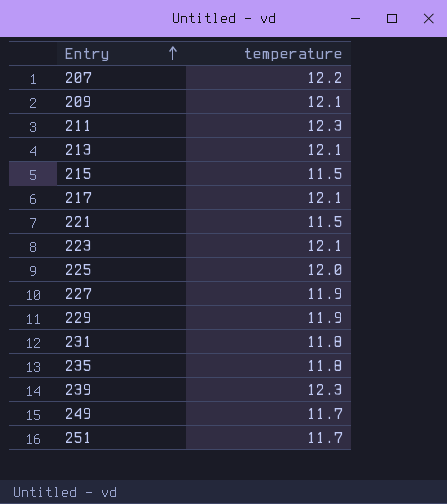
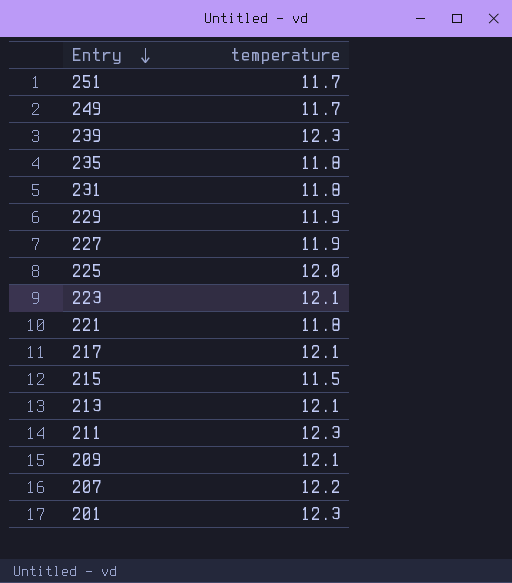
row order: Entry ascending -> Entry descending
221 | temperature: 11.5 -> 11.8
row 201: none -> 12.3

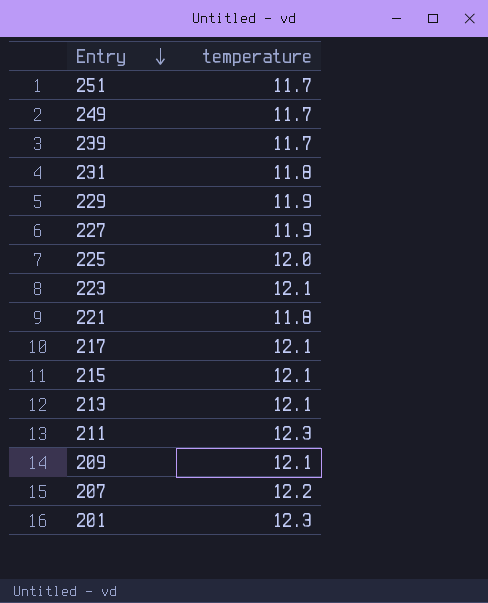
row 235: 11.8 -> none
239 | temperature: 12.3 -> 11.7
215 | temperature: 11.5 -> 12.1

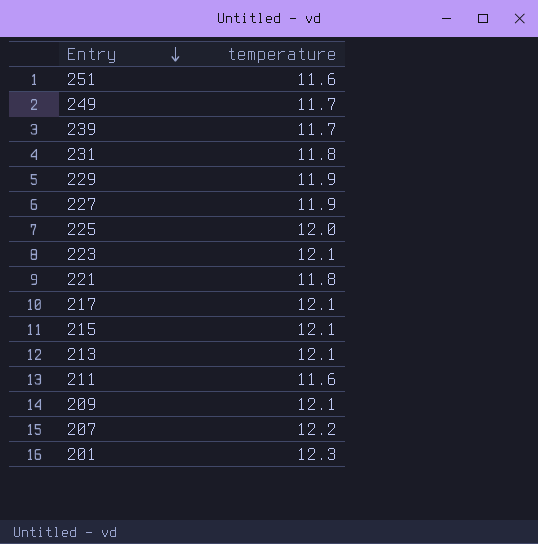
251 | temperature: 11.7 -> 11.6
211 | temperature: 12.3 -> 11.6

